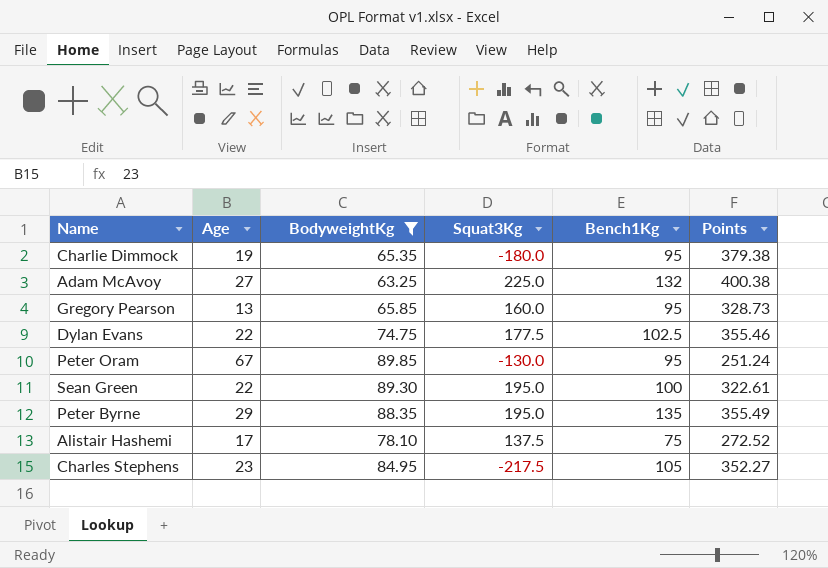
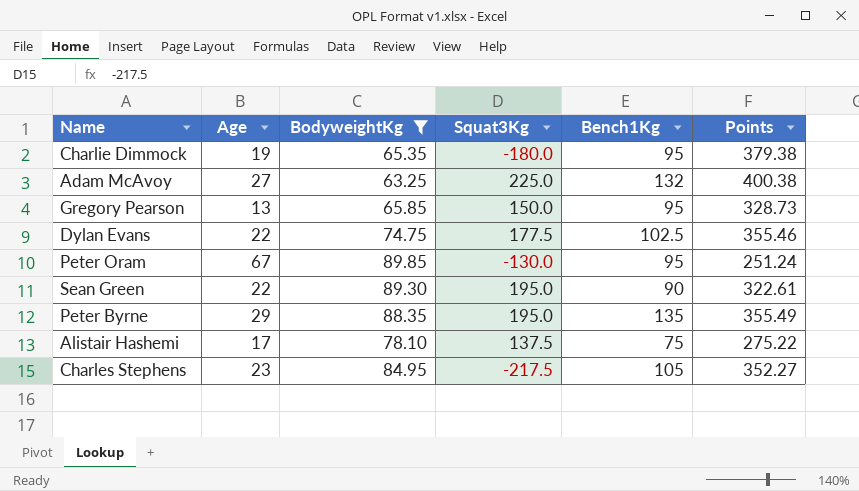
Gregory Pearson | Squat3Kg: 160.0 -> 150.0
Sean Green | Bench1Kg: 100 -> 90
Alistair Hashemi | Points: 272.52 -> 275.22

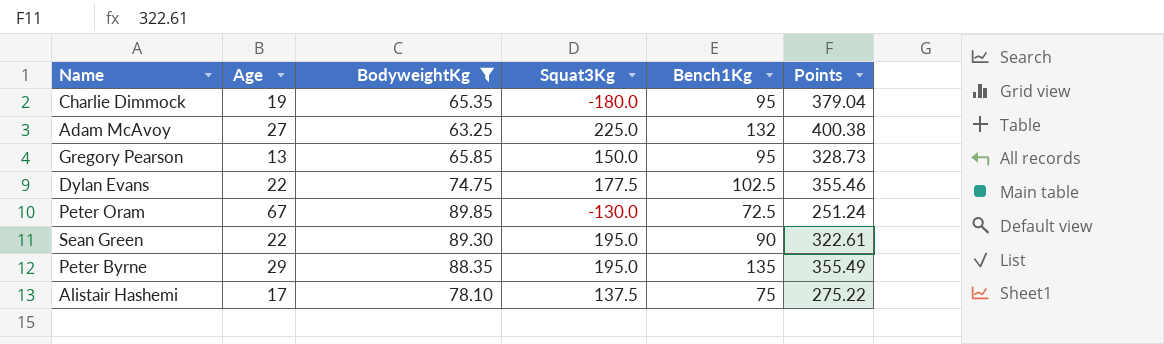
row Charles Stephens: 23 | 84.95 | -217.5 | 105 | 352.27 -> none
Charlie Dimmock | Points: 379.38 -> 379.04
Peter Oram | Bench1Kg: 95 -> 72.5

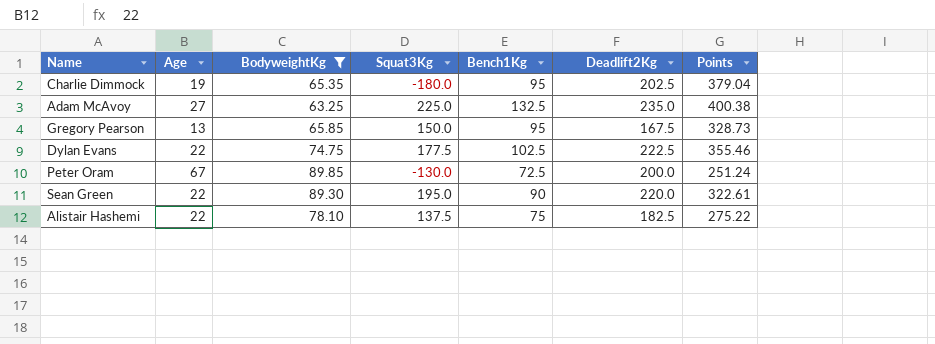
column Deadlift2Kg | position: none -> 6
row Peter Byrne: 29 | 88.35 | 195.0 | 135 | 355.49 -> none
Adam McAvoy | Bench1Kg: 132 -> 132.5
Alistair Hashemi | Age: 17 -> 22

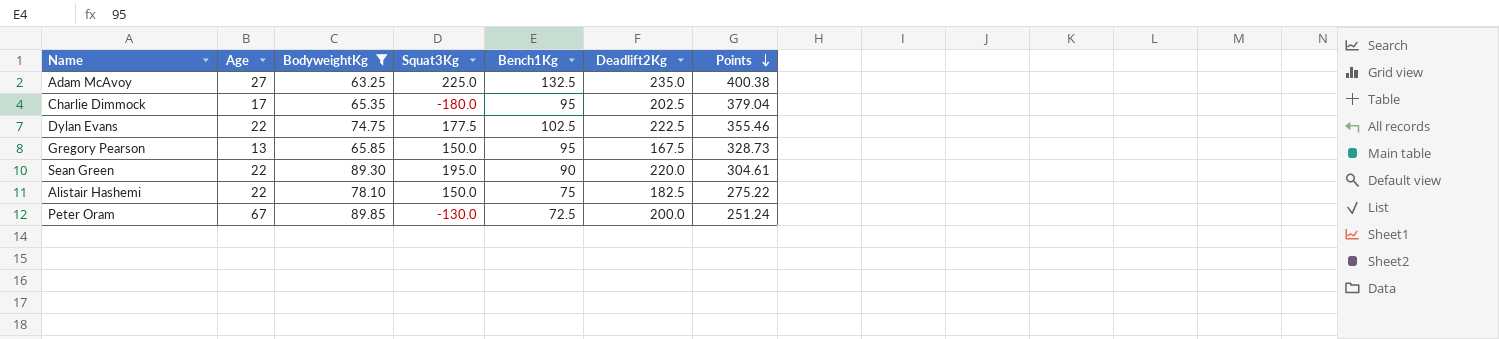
row order: none -> Points descending
Charlie Dimmock | Age: 19 -> 17
Sean Green | Points: 322.61 -> 304.61
Alistair Hashemi | Squat3Kg: 137.5 -> 150.0

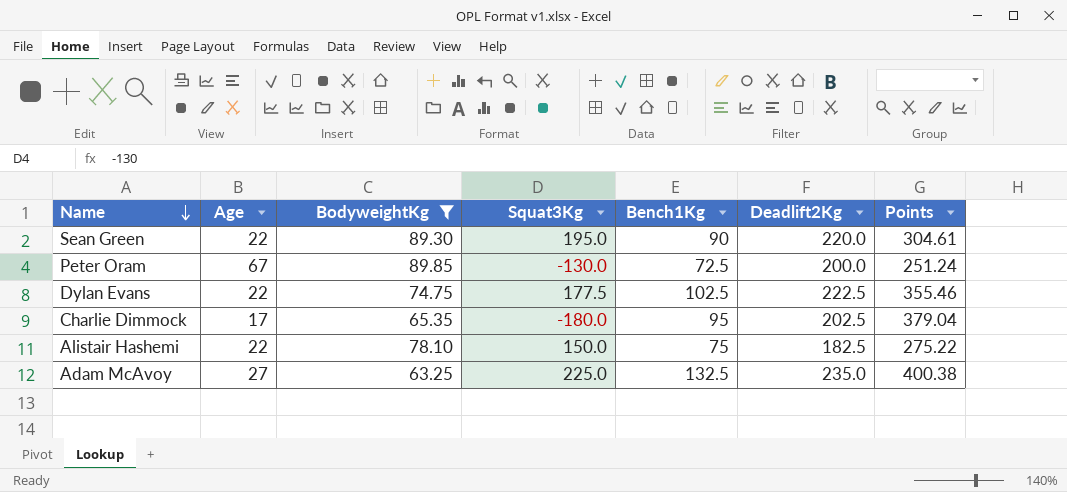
row order: Points descending -> Name descending
row Gregory Pearson: 13 | 65.85 | 150.0 | 95 | 167.5 | 328.73 -> none

